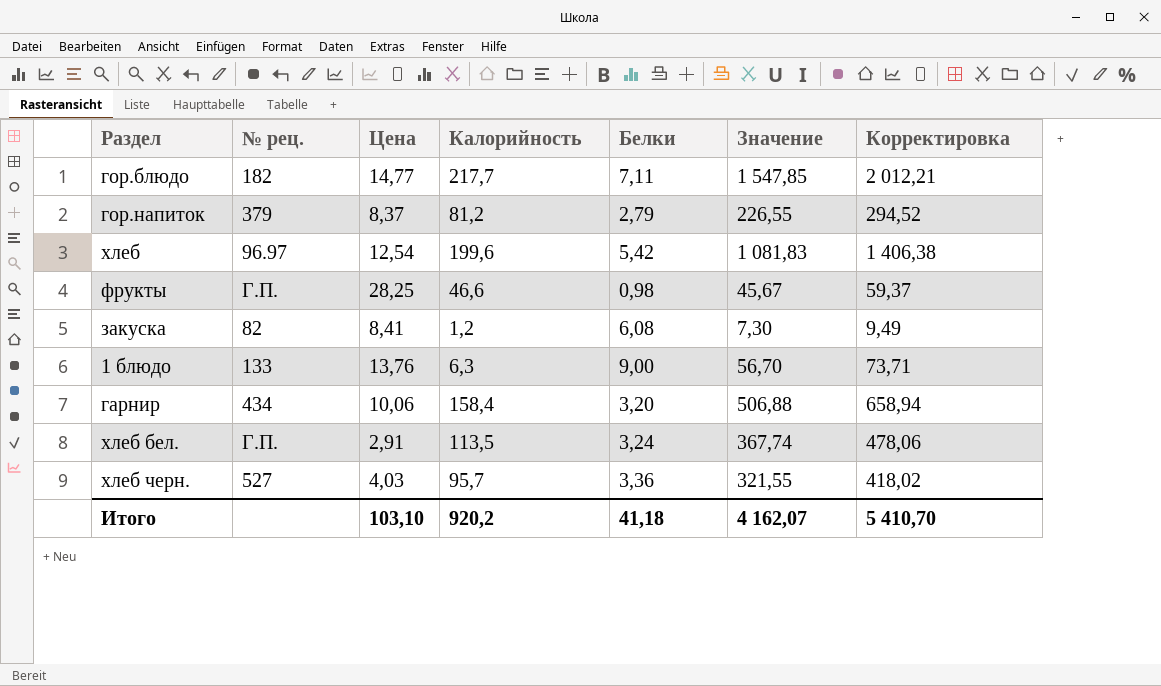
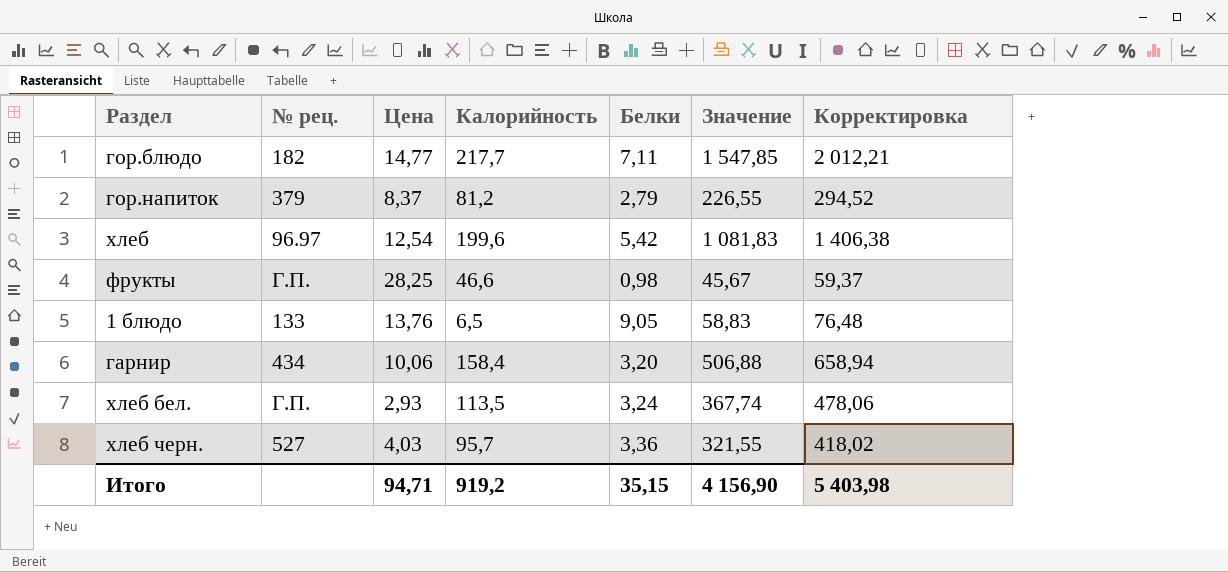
row закуска: 82 | 8,41 | 1,2 | 6,08 | 7,30 | 9,49 -> none
1 блюдо | Калорийность: 6,3 -> 6,5
1 блюдо | Белки: 9,00 -> 9,05
1 блюдо | Значение: 56,70 -> 58,83
1 блюдо | Корректировка: 73,71 -> 76,48
хлеб бел. | Цена: 2,91 -> 2,93
Итого | Цена: 103,10 -> 94,71
Итого | Калорийность: 920,2 -> 919,2
Итого | Белки: 41,18 -> 35,15
Итого | Значение: 4 162,07 -> 4 156,90
Итого | Корректировка: 5 410,70 -> 5 403,98

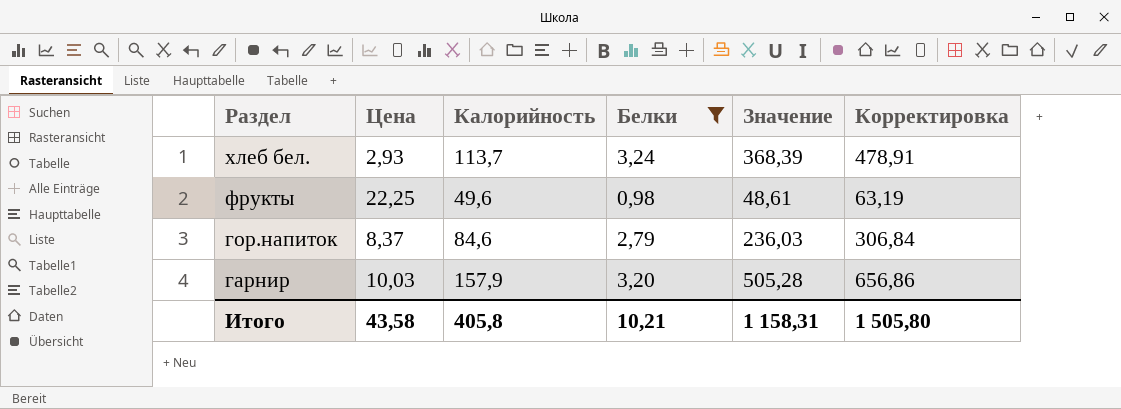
filter: none -> Белки <= 3,24
row order: none -> Раздел descending
column № рец. | position: 2 -> none
хлеб бел. | Калорийность: 113,5 -> 113,7
хлеб бел. | Значение: 367,74 -> 368,39
хлеб бел. | Корректировка: 478,06 -> 478,91
фрукты | Цена: 28,25 -> 22,25
фрукты | Калорийность: 46,6 -> 49,6
фрукты | Значение: 45,67 -> 48,61
фрукты | Корректировка: 59,37 -> 63,19
гор.напиток | Калорийность: 81,2 -> 84,6
гор.напиток | Значение: 226,55 -> 236,03
гор.напиток | Корректировка: 294,52 -> 306,84
гарнир | Цена: 10,06 -> 10,03
гарнир | Калорийность: 158,4 -> 157,9
гарнир | Значение: 506,88 -> 505,28
гарнир | Корректировка: 658,94 -> 656,86
Итого | Цена: 94,71 -> 43,58
Итого | Калорийность: 919,2 -> 405,8
Итого | Белки: 35,15 -> 10,21
Итого | Значение: 4 156,90 -> 1 158,31
Итого | Корректировка: 5 403,98 -> 1 505,80

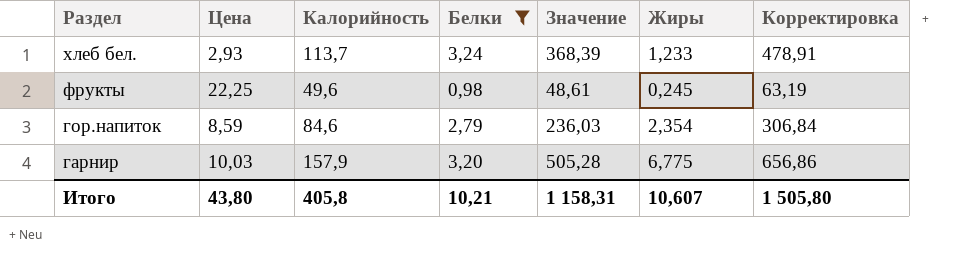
column Жиры | position: none -> 6
гор.напиток | Цена: 8,37 -> 8,59
Итого | Цена: 43,58 -> 43,80

